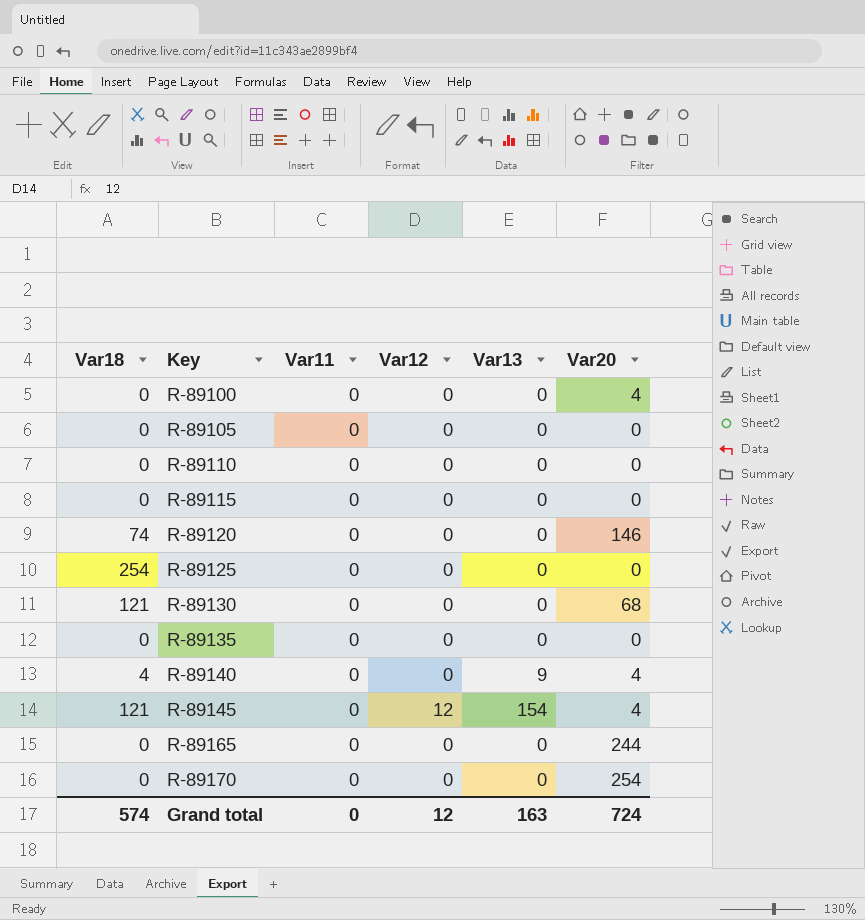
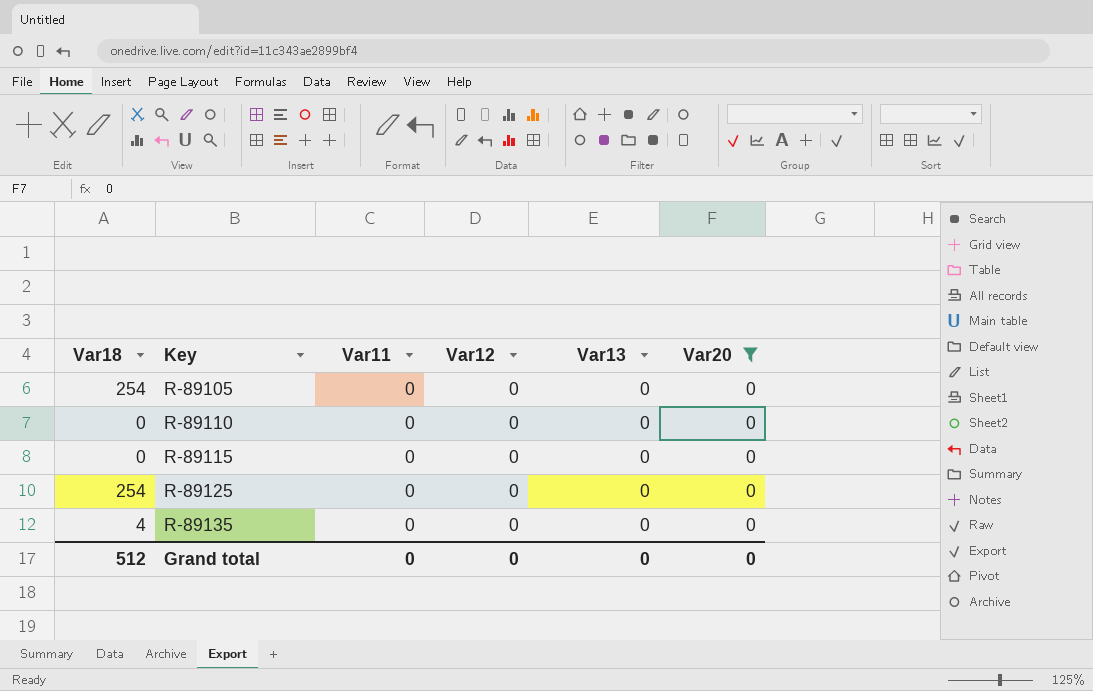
filter: none -> Var20 = 0
R-89105 | Var18: 0 -> 254
R-89135 | Var18: 0 -> 4
Grand total | Var18: 574 -> 512
Grand total | Var12: 12 -> 0
Grand total | Var13: 163 -> 0
Grand total | Var20: 724 -> 0

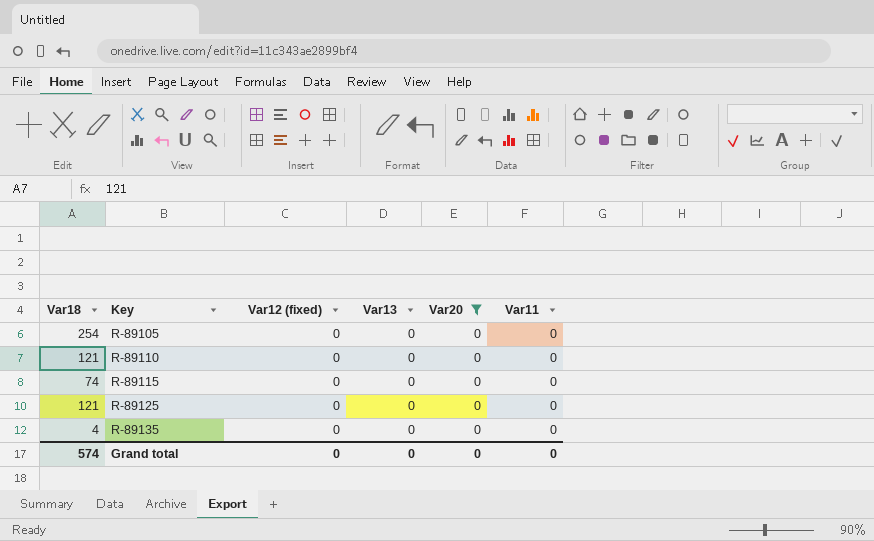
column name: Var12 -> Var12 (fixed)
column Var11 | position: 3 -> 6
R-89110 | Var18: 0 -> 121
R-89115 | Var18: 0 -> 74
R-89125 | Var18: 254 -> 121
Grand total | Var18: 512 -> 574

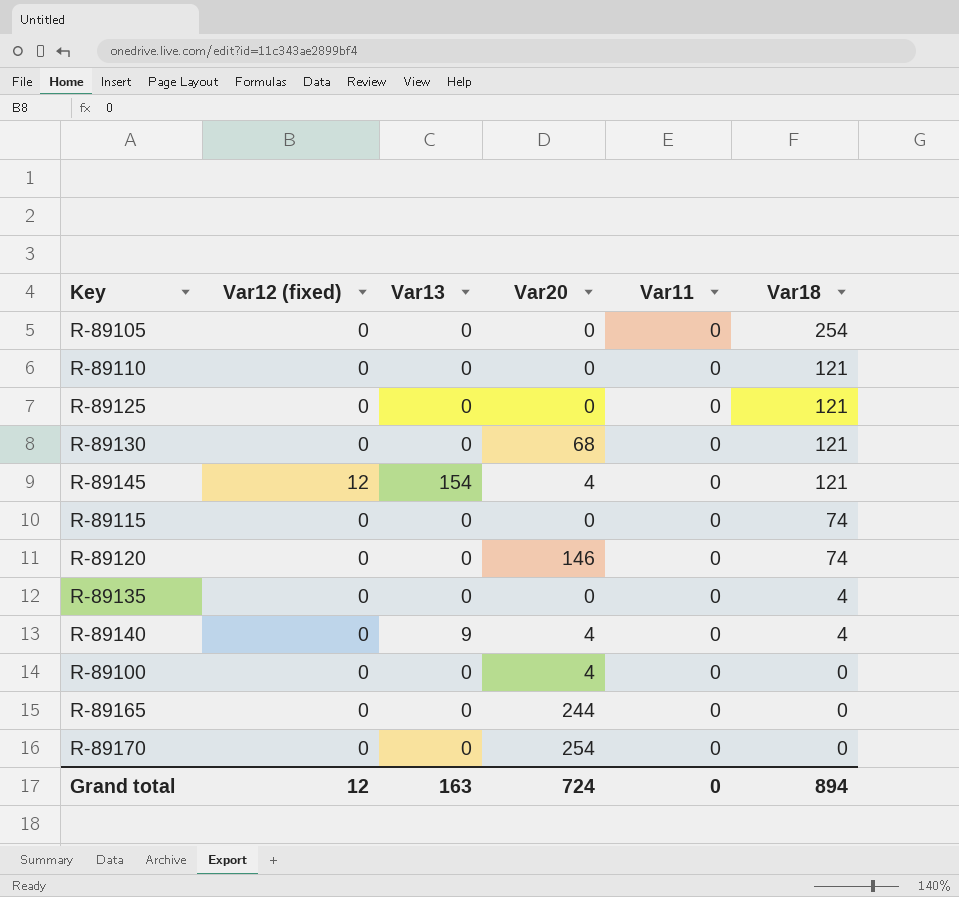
filter: Var20 = 0 -> none
row order: Key ascending -> Var18 descending
column Var18 | position: 1 -> 6
Grand total | Var12 (fixed): 0 -> 12
Grand total | Var13: 0 -> 163
Grand total | Var20: 0 -> 724
Grand total | Var18: 574 -> 894

